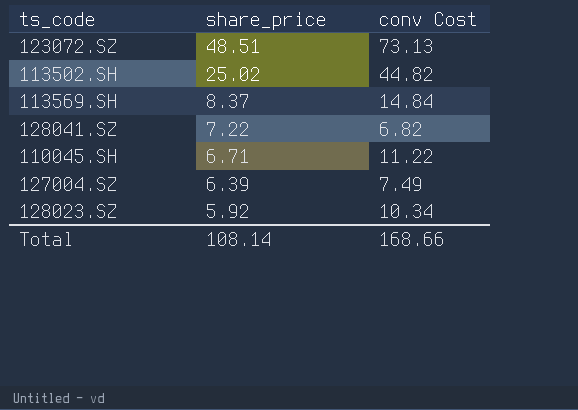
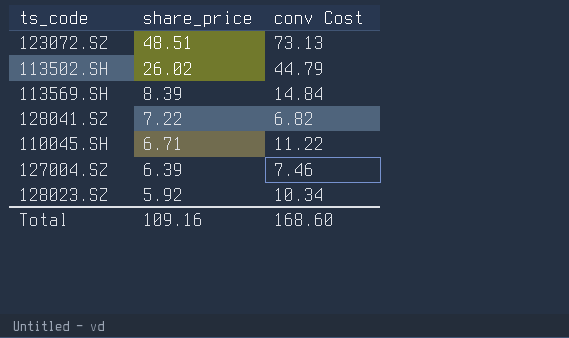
113502.SH | share_price: 25.02 -> 26.02
113502.SH | conv Cost: 44.82 -> 44.79
113569.SH | share_price: 8.37 -> 8.39
127004.SZ | conv Cost: 7.49 -> 7.46
Total | share_price: 108.14 -> 109.16
Total | conv Cost: 168.66 -> 168.60

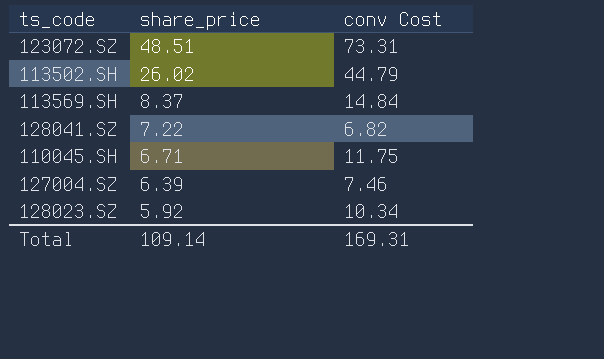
123072.SZ | conv Cost: 73.13 -> 73.31
113569.SH | share_price: 8.39 -> 8.37
110045.SH | conv Cost: 11.22 -> 11.75
Total | share_price: 109.16 -> 109.14
Total | conv Cost: 168.60 -> 169.31

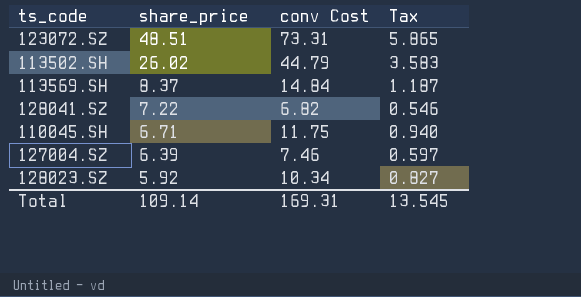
column Tax | formula: none -> [conv Cost] * 0.08

